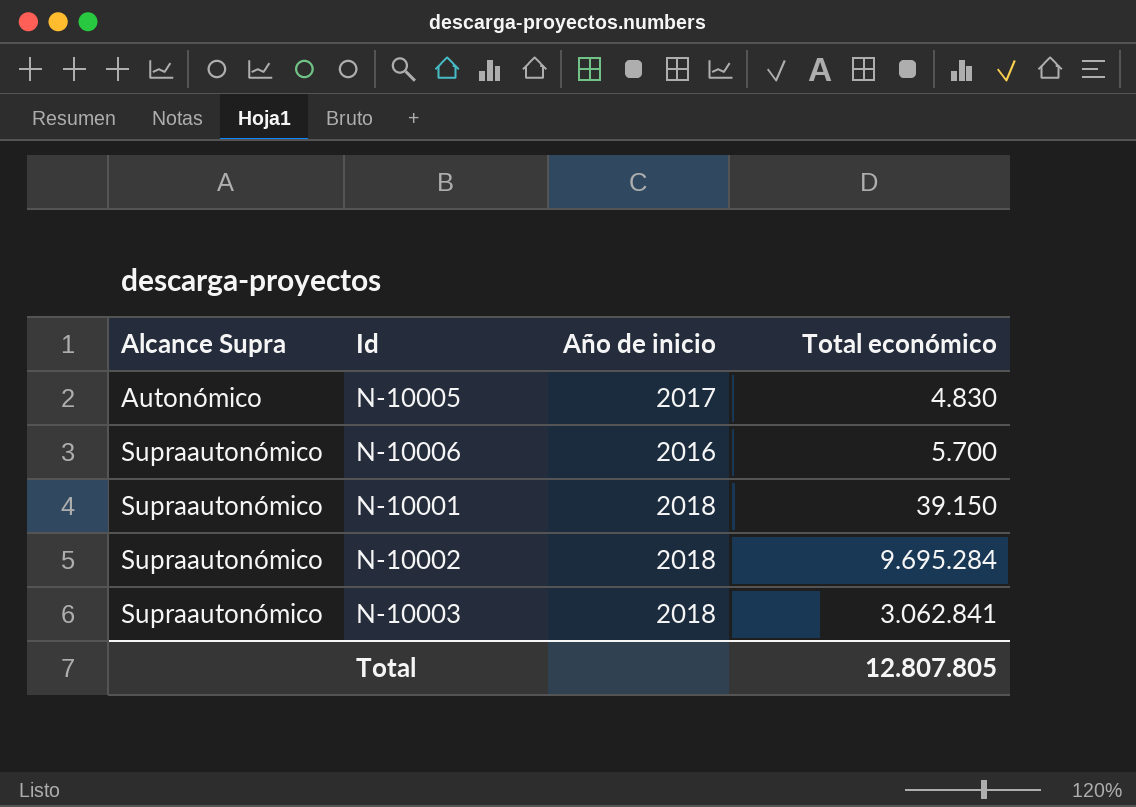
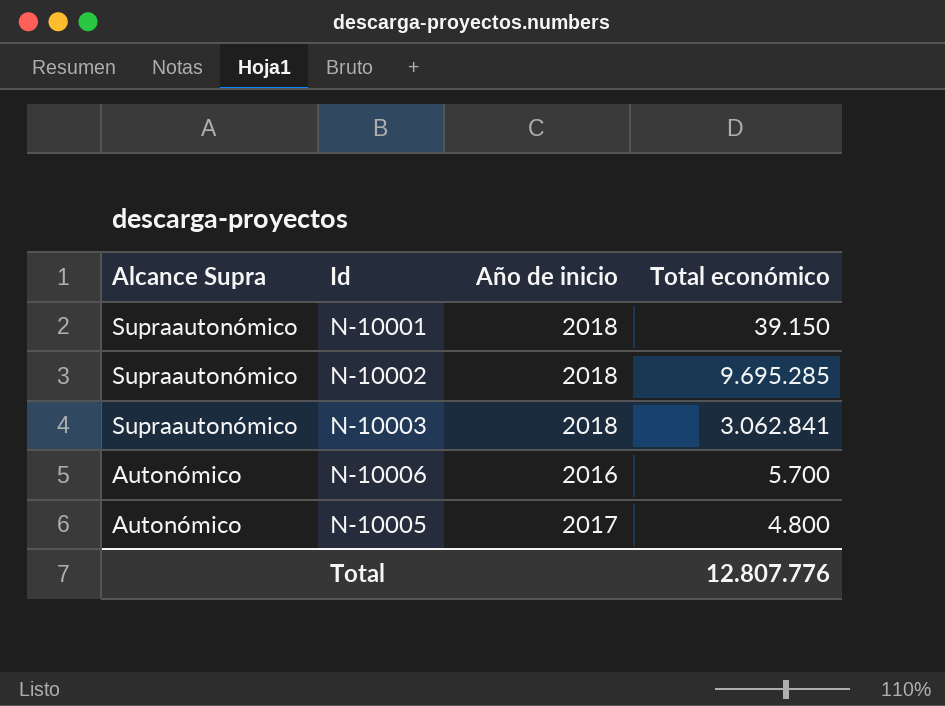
row order: Alcance Supra ascending -> Alcance Supra descending
N-10002 | Total económico: 9.695.284 -> 9.695.285
N-10006 | Alcance Supra: Supraautonómico -> Autonómico
N-10005 | Total económico: 4.830 -> 4.800
Total | Total económico: 12.807.805 -> 12.807.776

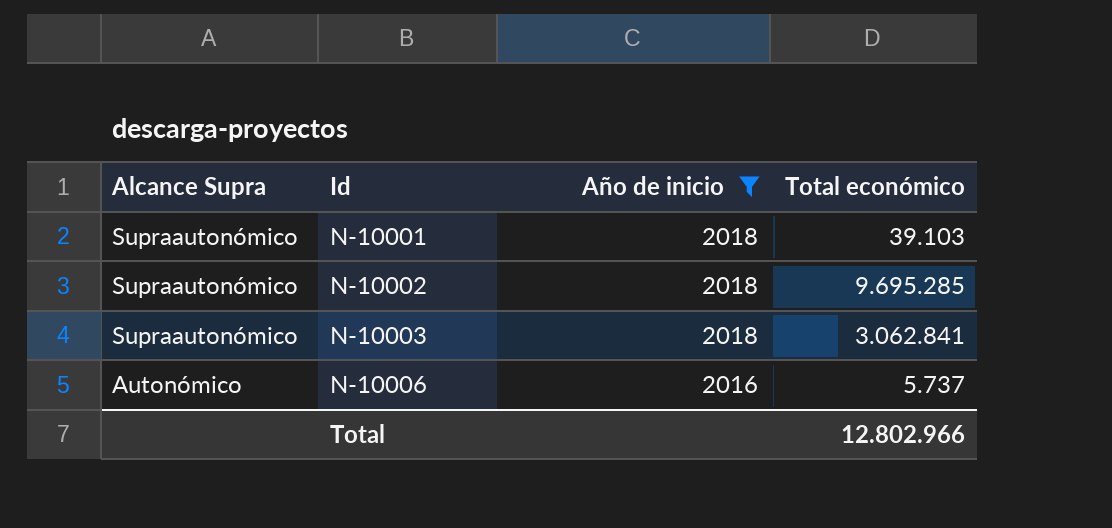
filter: none -> Año de inicio != 2017
N-10001 | Total económico: 39.150 -> 39.103
N-10006 | Total económico: 5.700 -> 5.737
Total | Total económico: 12.807.776 -> 12.802.966

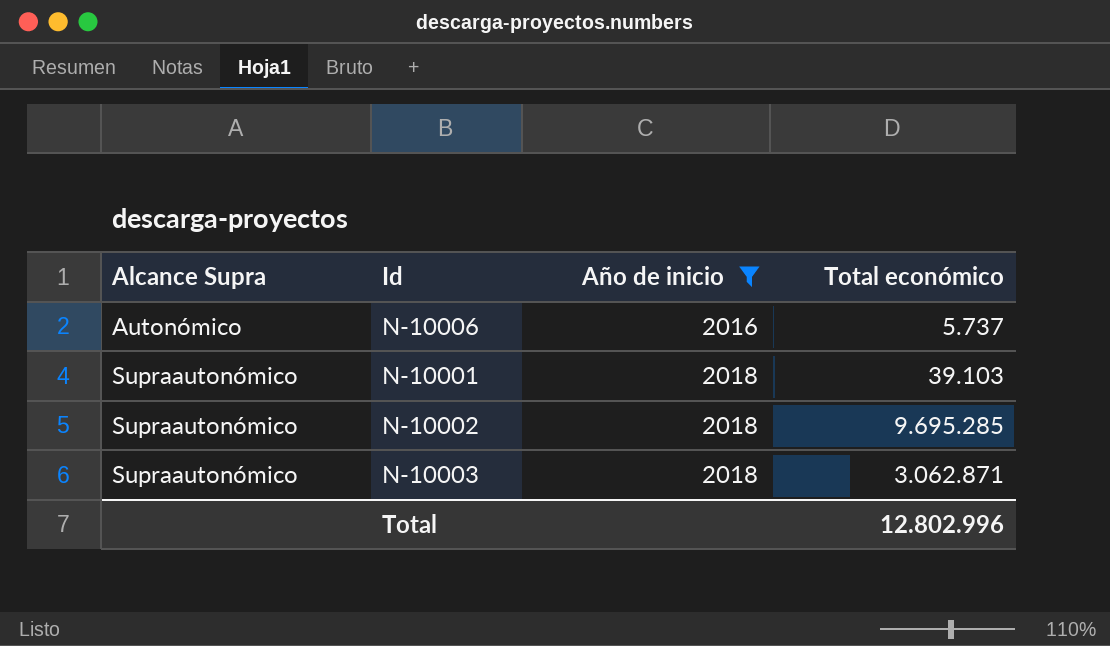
row order: Alcance Supra descending -> Alcance Supra ascending
N-10003 | Total económico: 3.062.841 -> 3.062.871
Total | Total económico: 12.802.966 -> 12.802.996

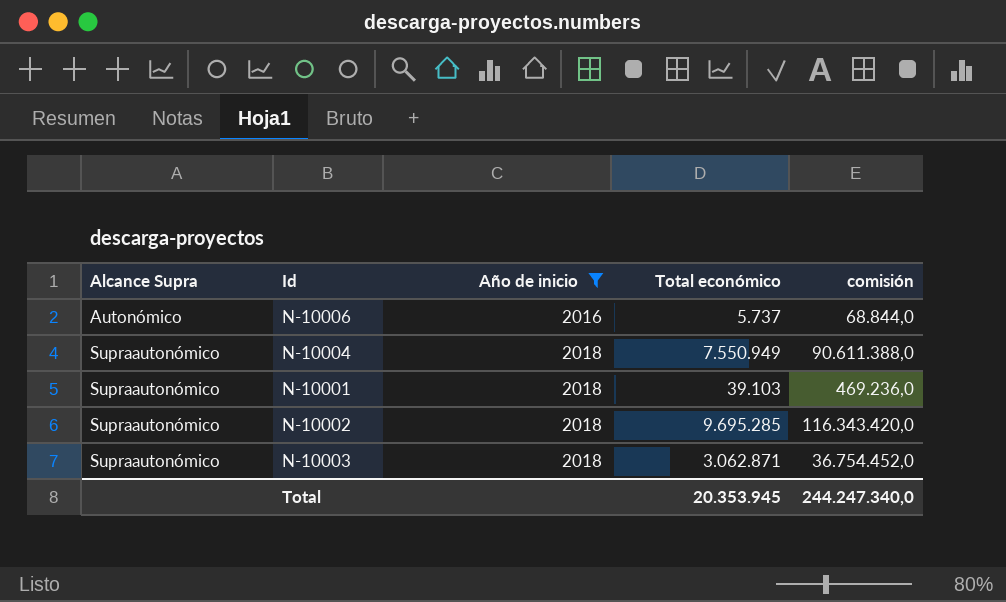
column comisión | formula: none -> [Total económico] * 12
row N-10004: none -> Supraautonómico | 2018 | 7.550.949 | 90.611.388,0
Total | Total económico: 12.802.996 -> 20.353.945

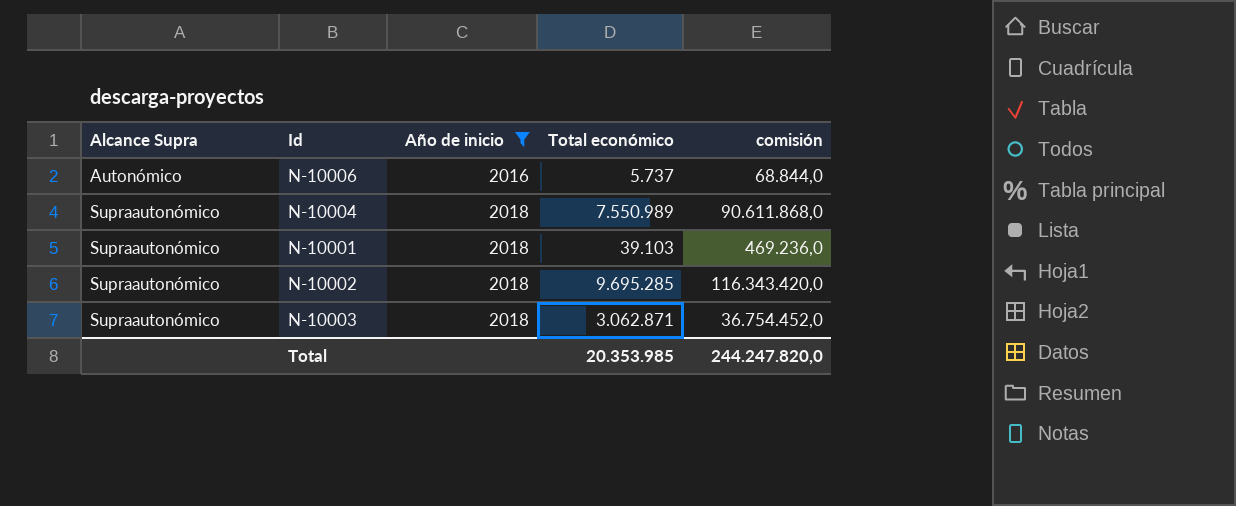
N-10004 | Total económico: 7.550.949 -> 7.550.989
N-10004 | comisión: 90.611.388,0 -> 90.611.868,0
Total | Total económico: 20.353.945 -> 20.353.985
Total | comisión: 244.247.340,0 -> 244.247.820,0

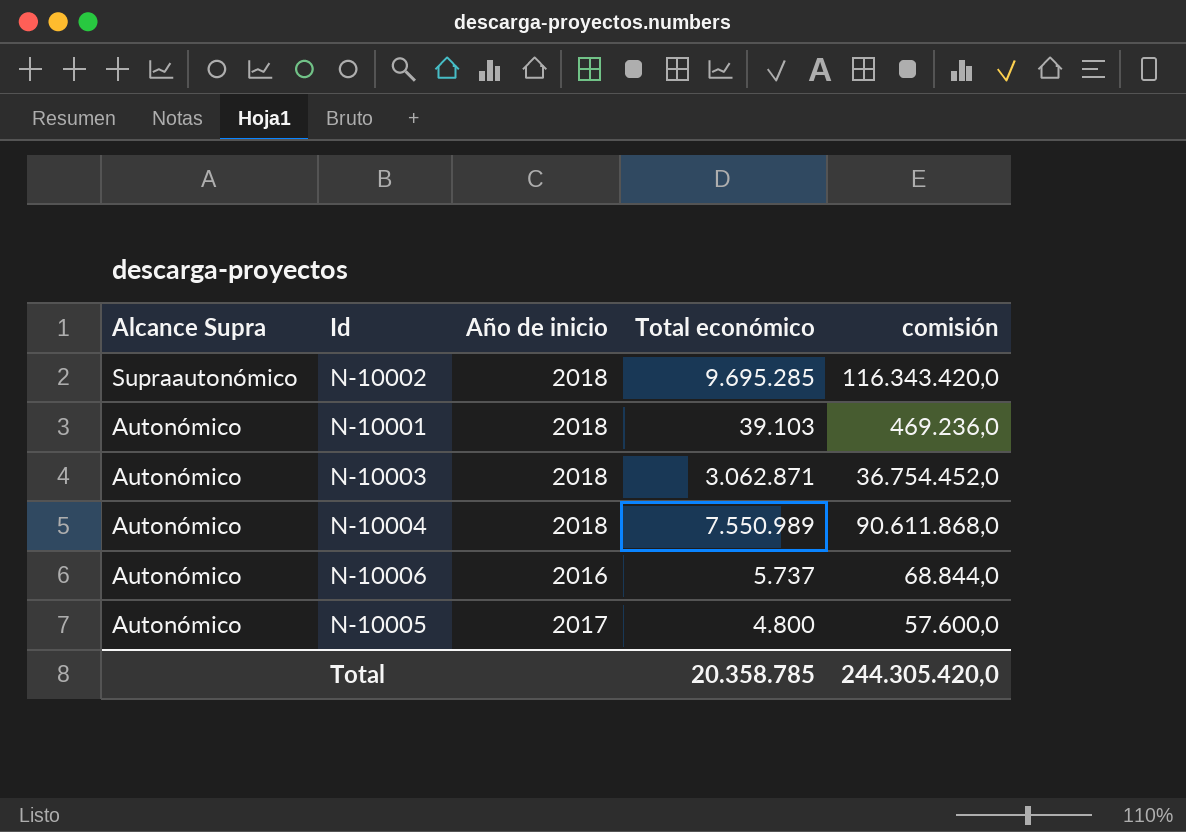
filter: Año de inicio != 2017 -> none
row order: Alcance Supra ascending -> Alcance Supra descending
N-10001 | Alcance Supra: Supraautonómico -> Autonómico
N-10003 | Alcance Supra: Supraautonómico -> Autonómico
N-10004 | Alcance Supra: Supraautonómico -> Autonómico
Total | Total económico: 20.353.985 -> 20.358.785
Total | comisión: 244.247.820,0 -> 244.305.420,0

